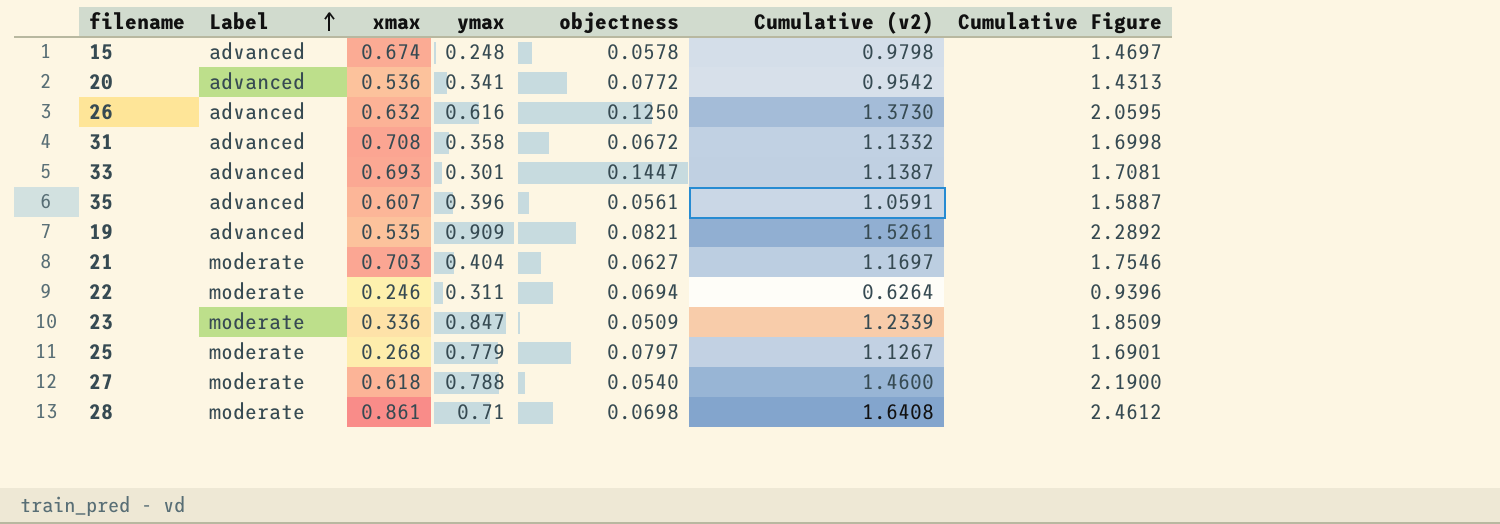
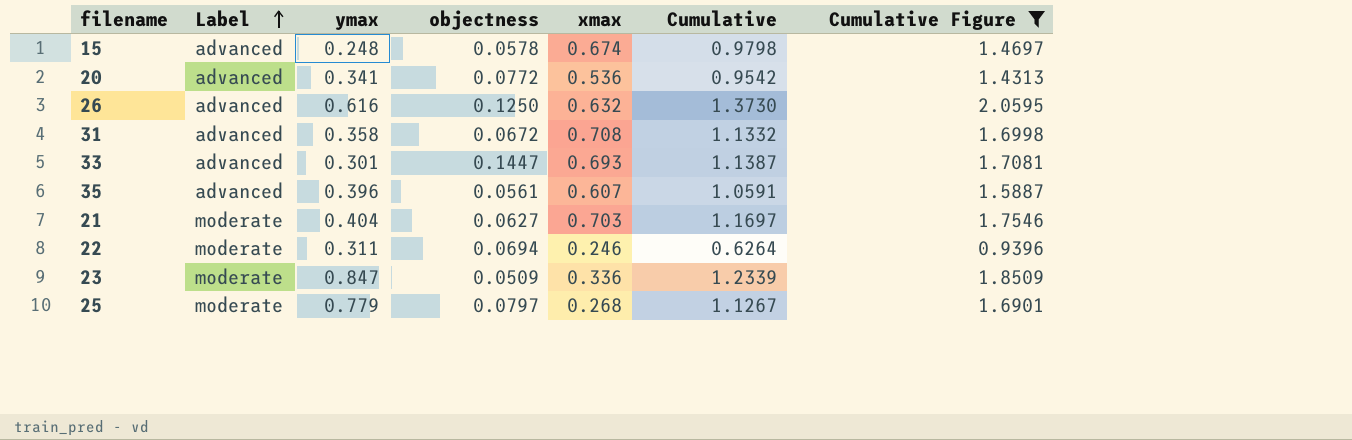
filter: none -> Cumulative Figure <= 2.0595
column xmax | position: 3 -> 5
column name: Cumulative (v2) -> Cumulative

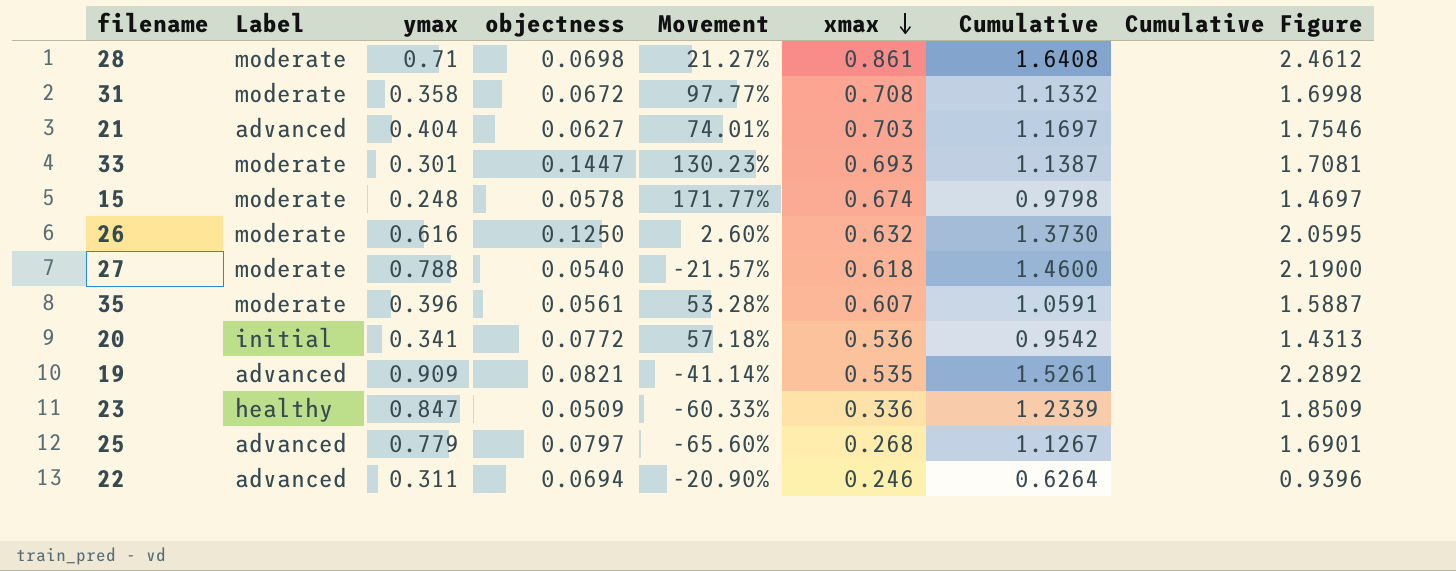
filter: Cumulative Figure <= 2.0595 -> none
row order: Label ascending -> xmax descending
column Movement | formula: none -> ([xmax] - [ymax]) / [ymax]
31 | Label: advanced -> moderate
21 | Label: moderate -> advanced
33 | Label: advanced -> moderate
15 | Label: advanced -> moderate
26 | Label: advanced -> moderate
35 | Label: advanced -> moderate
20 | Label: advanced -> initial
23 | Label: moderate -> healthy
25 | Label: moderate -> advanced
22 | Label: moderate -> advanced

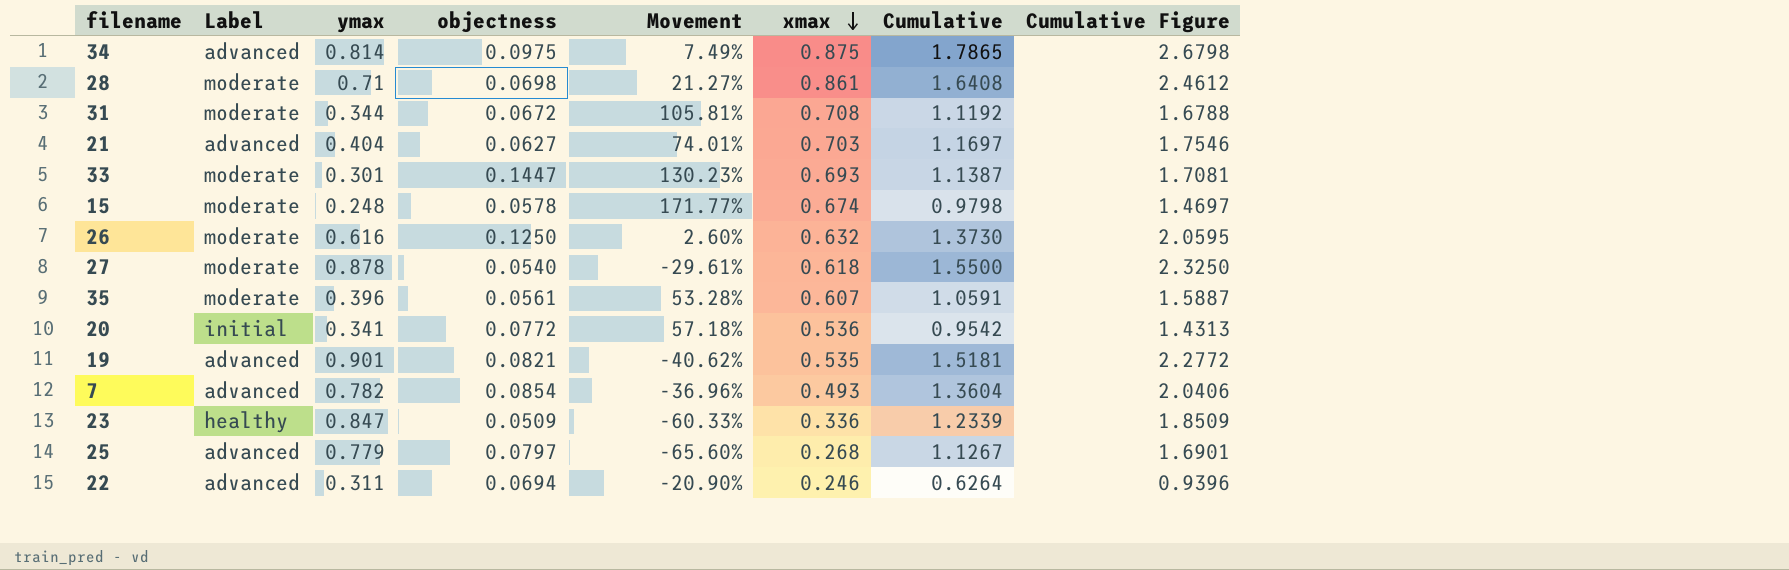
row 34: none -> advanced | 0.814 | 0.0975 | 7.49% | 0.875 | 1.7865 | 2.6798
31 | ymax: 0.358 -> 0.344
31 | Movement: 97.77% -> 105.81%
31 | Cumulative: 1.1332 -> 1.1192
31 | Cumulative Figure: 1.6998 -> 1.6788
27 | ymax: 0.788 -> 0.878
27 | Movement: -21.57% -> -29.61%
27 | Cumulative: 1.4600 -> 1.5500
27 | Cumulative Figure: 2.1900 -> 2.3250
19 | ymax: 0.909 -> 0.901
19 | Movement: -41.14% -> -40.62%
19 | Cumulative: 1.5261 -> 1.5181
19 | Cumulative Figure: 2.2892 -> 2.2772
row 7: none -> advanced | 0.782 | 0.0854 | -36.96% | 0.493 | 1.3604 | 2.0406

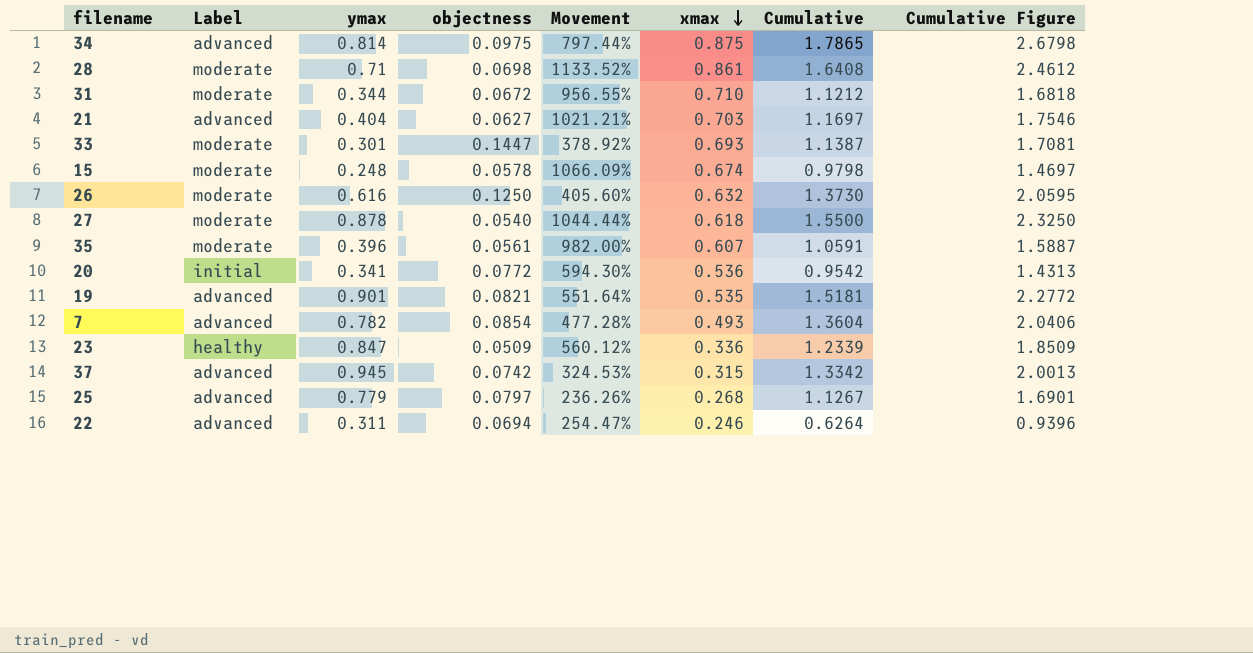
column Movement | formula: ([xmax] - [ymax]) / [ymax] -> ([xmax] - [objectness]) / [objectness]
31 | xmax: 0.708 -> 0.710
31 | Cumulative: 1.1192 -> 1.1212
31 | Cumulative Figure: 1.6788 -> 1.6818
row 37: none -> advanced | 0.945 | 0.0742 | 324.53% | 0.315 | 1.3342 | 2.0013

